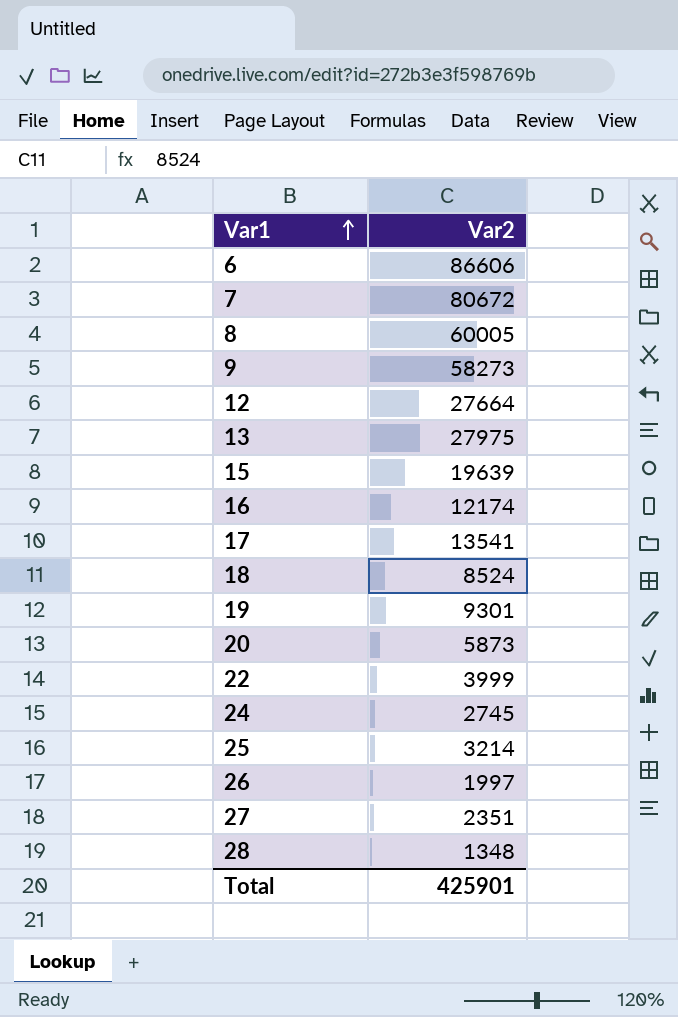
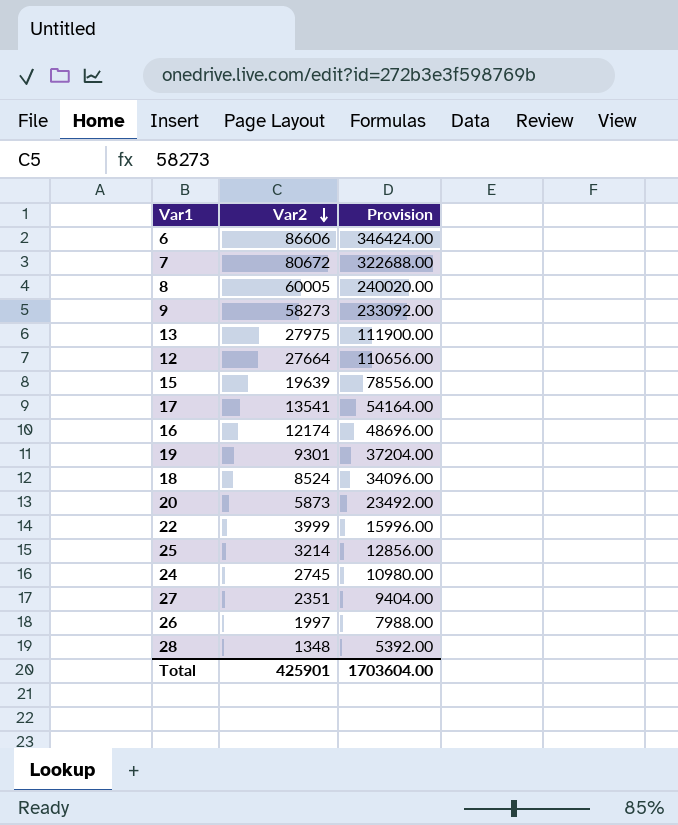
row order: Var1 ascending -> Var2 descending
column Provision | formula: none -> [Var2] * 4

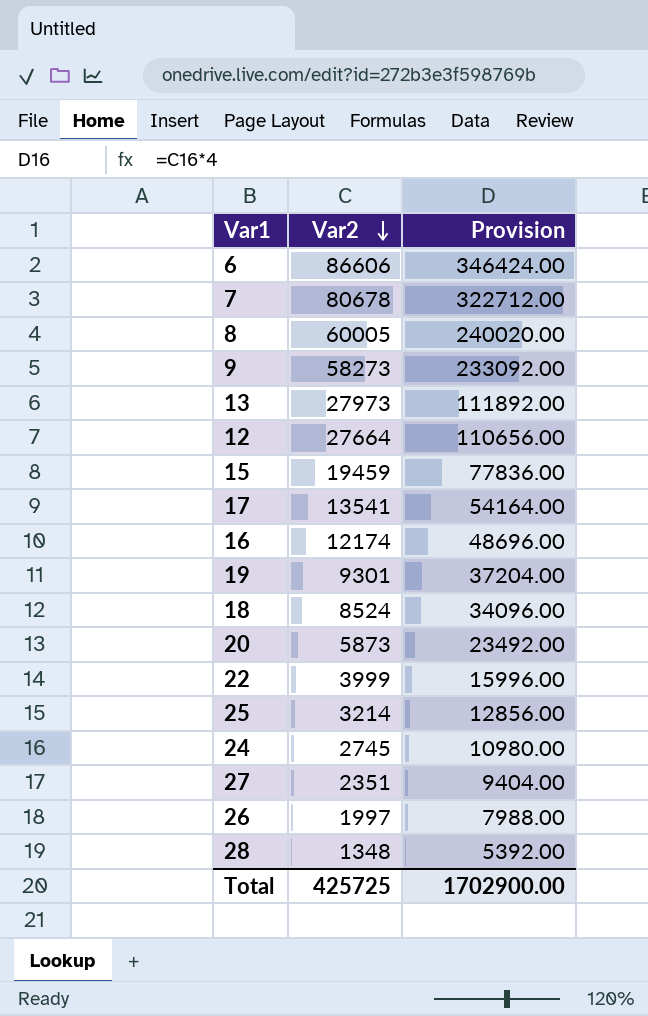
7 | Var2: 80672 -> 80678
7 | Provision: 322688.00 -> 322712.00
13 | Var2: 27975 -> 27973
13 | Provision: 111900.00 -> 111892.00
15 | Var2: 19639 -> 19459
15 | Provision: 78556.00 -> 77836.00
Total | Var2: 425901 -> 425725
Total | Provision: 1703604.00 -> 1702900.00

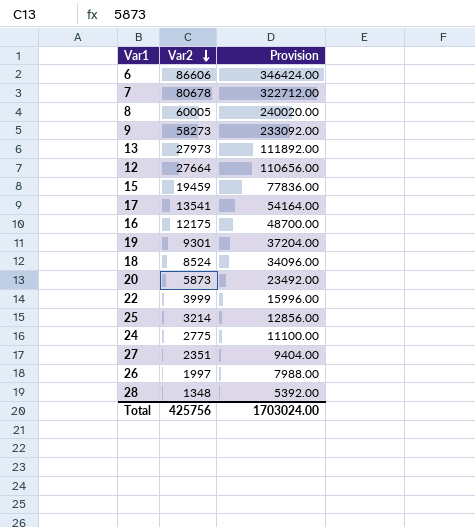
16 | Var2: 12174 -> 12175
16 | Provision: 48696.00 -> 48700.00
24 | Var2: 2745 -> 2775
24 | Provision: 10980.00 -> 11100.00
Total | Var2: 425725 -> 425756
Total | Provision: 1702900.00 -> 1703024.00

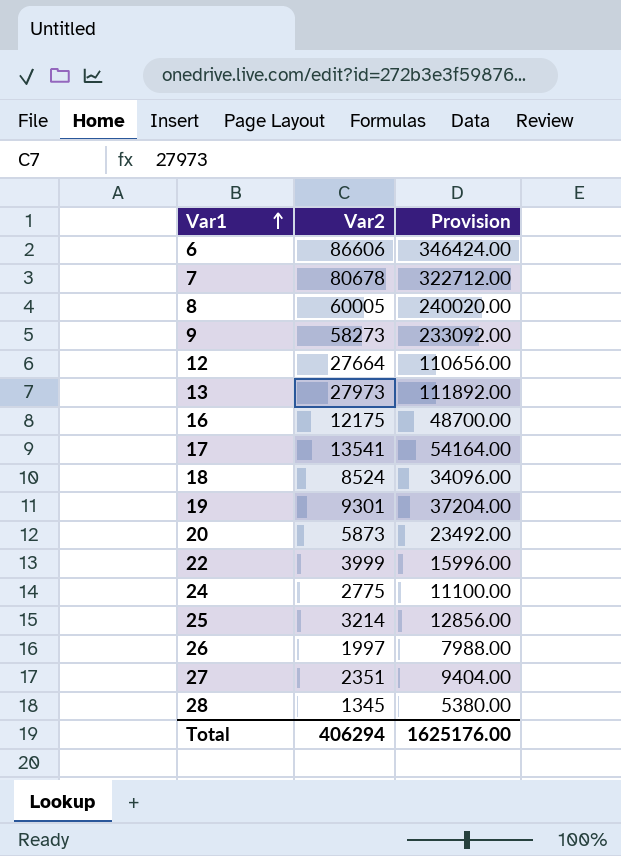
row order: Var2 descending -> Var1 ascending
row 15: 19459 | 77836.00 -> none
28 | Var2: 1348 -> 1345
28 | Provision: 5392.00 -> 5380.00
Total | Var2: 425756 -> 406294
Total | Provision: 1703024.00 -> 1625176.00

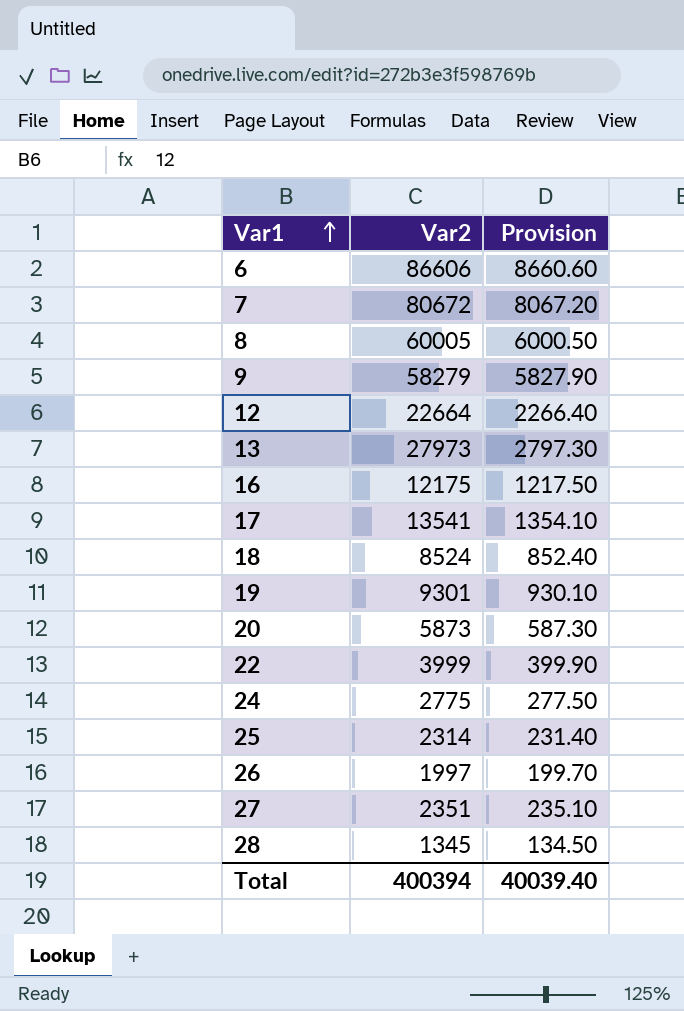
column Provision | formula: [Var2] * 4 -> [Var2] * 0.1
7 | Var2: 80678 -> 80672
9 | Var2: 58273 -> 58279
12 | Var2: 27664 -> 22664
25 | Var2: 3214 -> 2314
Total | Var2: 406294 -> 400394
Total | Provision: 1625176.00 -> 40039.40

